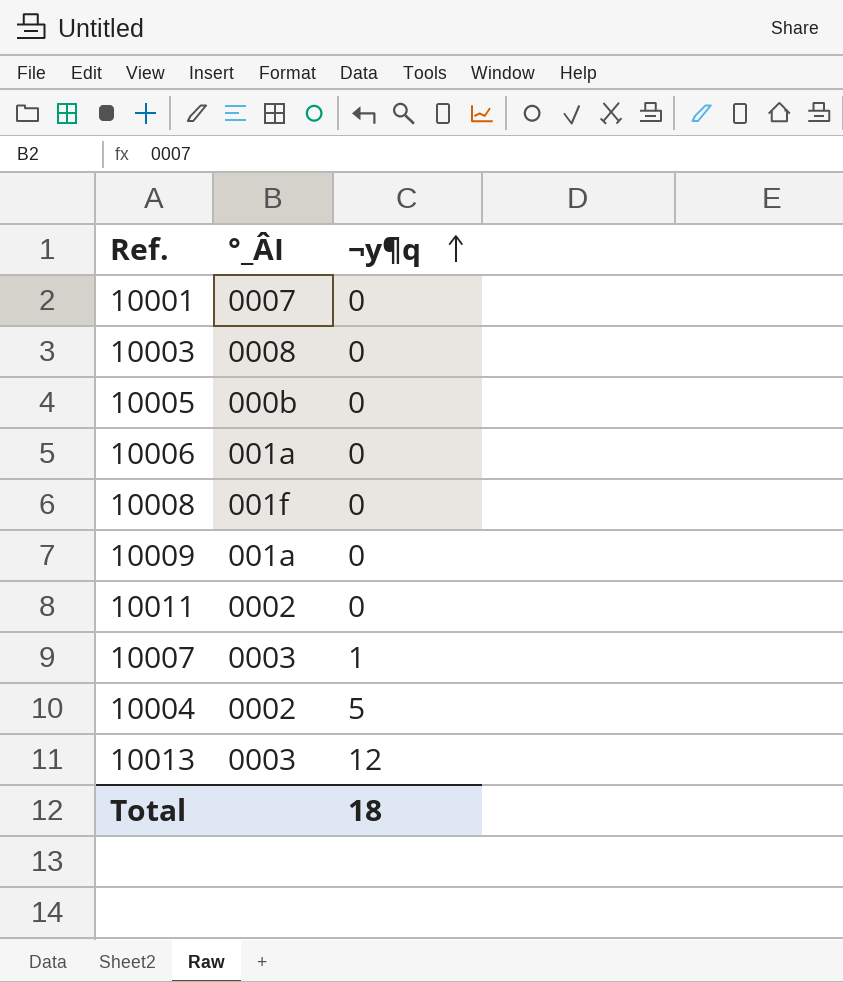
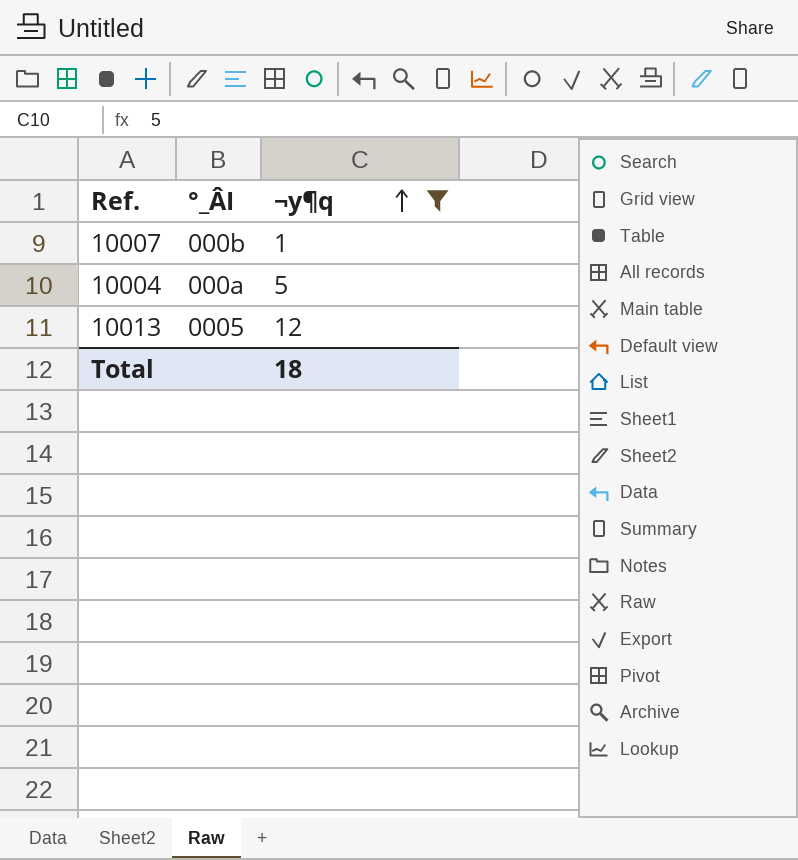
filter: none -> ¬y¶q != 0
10007 | °_ÂI: 0003 -> 000b
10004 | °_ÂI: 0002 -> 000a
10013 | °_ÂI: 0003 -> 0005

